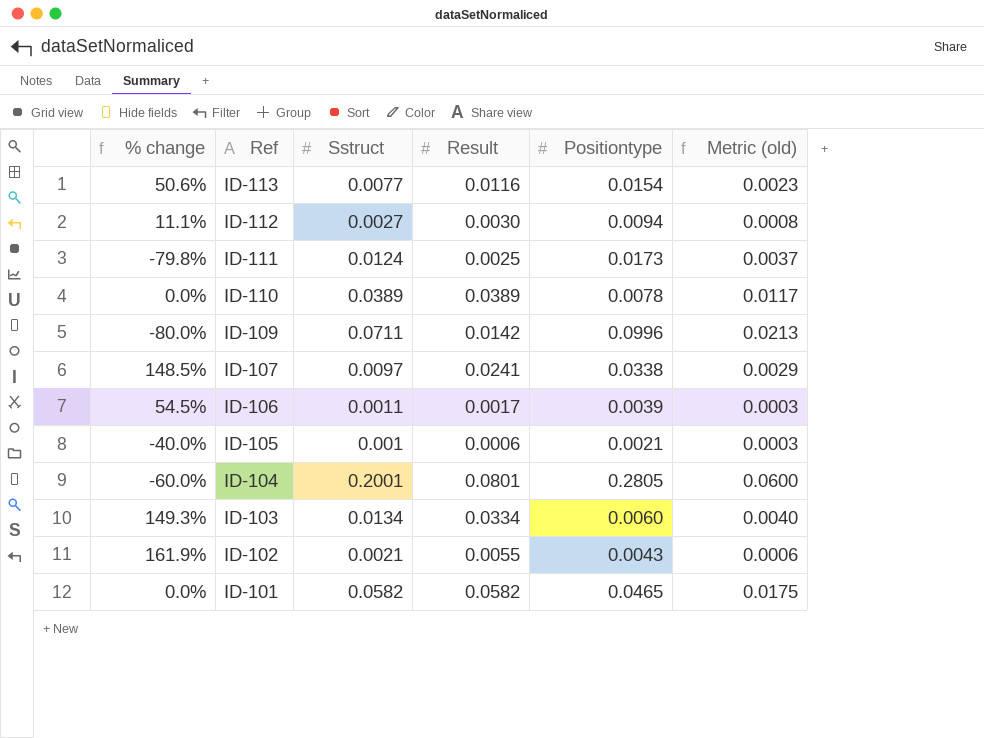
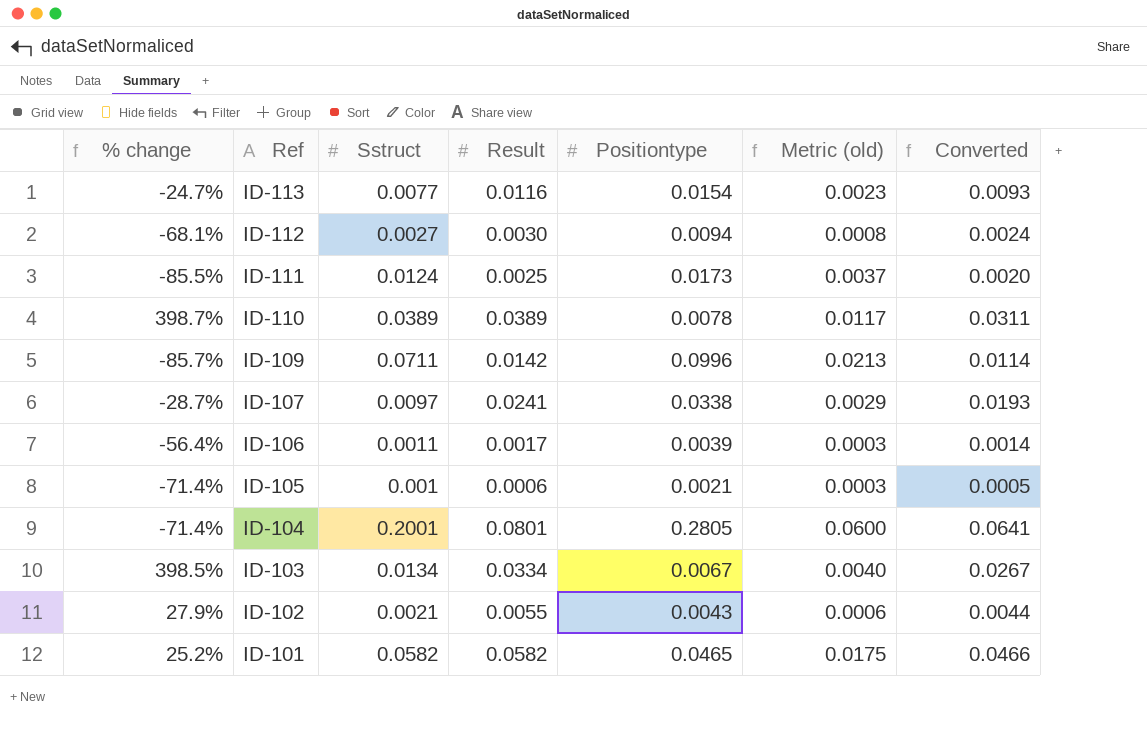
column % change | formula: ([Result] - [Sstruct]) / [Sstruct] -> ([Result] - [Positiontype]) / [Positiontype]
column Converted | formula: none -> [Result] * 0.8
ID-103 | Positiontype: 0.0060 -> 0.0067

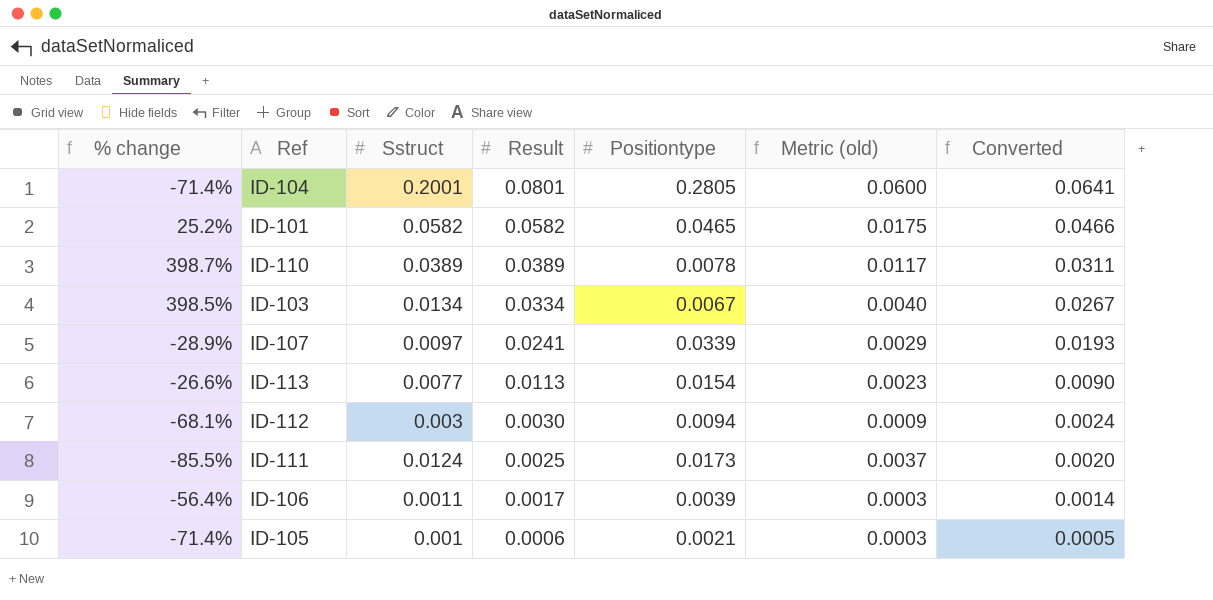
row order: Ref descending -> Result descending
row ID-109: -85.7% | 0.0711 | 0.0142 | 0.0996 | 0.0213 | 0.0114 -> none
row ID-102: 27.9% | 0.0021 | 0.0055 | 0.0043 | 0.0006 | 0.0044 -> none
ID-107 | % change: -28.7% -> -28.9%
ID-107 | Positiontype: 0.0338 -> 0.0339
ID-113 | % change: -24.7% -> -26.6%
ID-113 | Result: 0.0116 -> 0.0113
ID-113 | Converted: 0.0093 -> 0.0090
ID-112 | Sstruct: 0.0027 -> 0.003
ID-112 | Metric (old): 0.0008 -> 0.0009

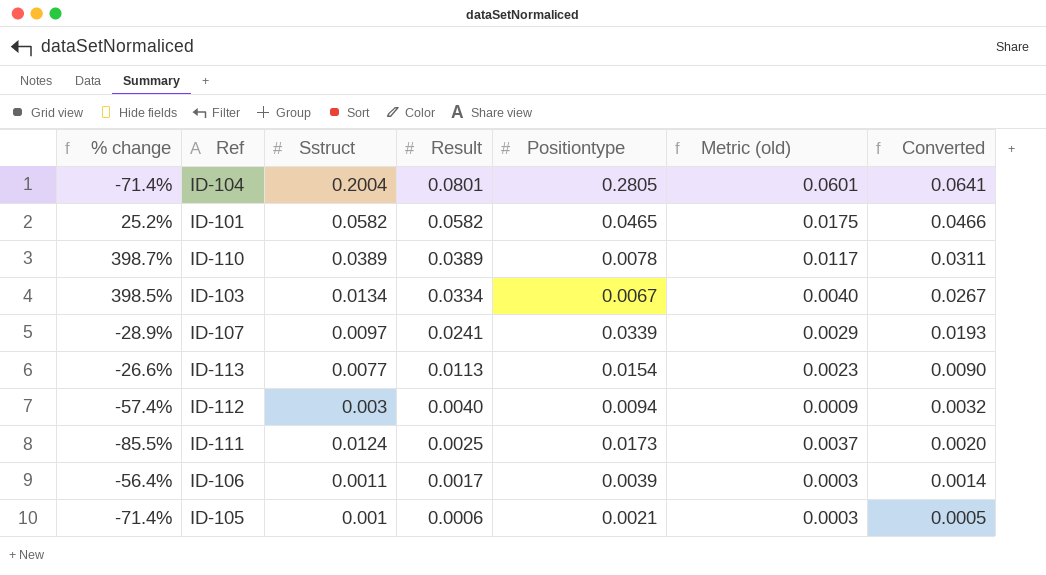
ID-104 | Sstruct: 0.2001 -> 0.2004
ID-104 | Metric (old): 0.0600 -> 0.0601
ID-112 | % change: -68.1% -> -57.4%
ID-112 | Result: 0.0030 -> 0.0040
ID-112 | Converted: 0.0024 -> 0.0032

